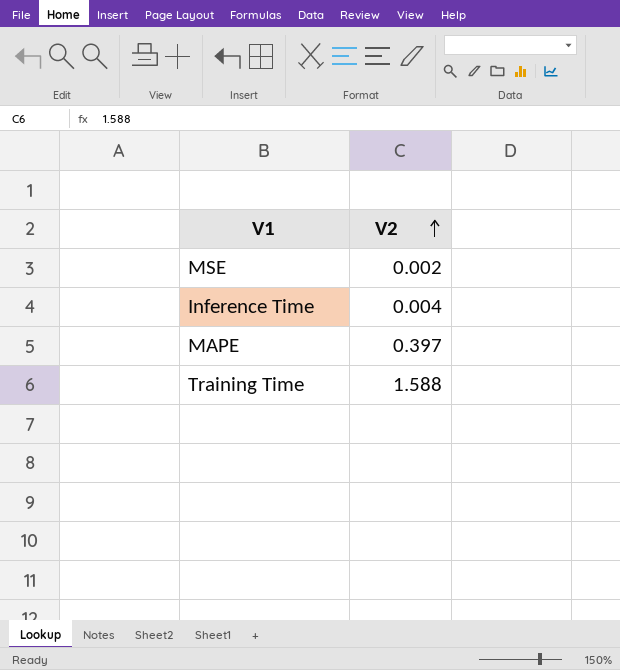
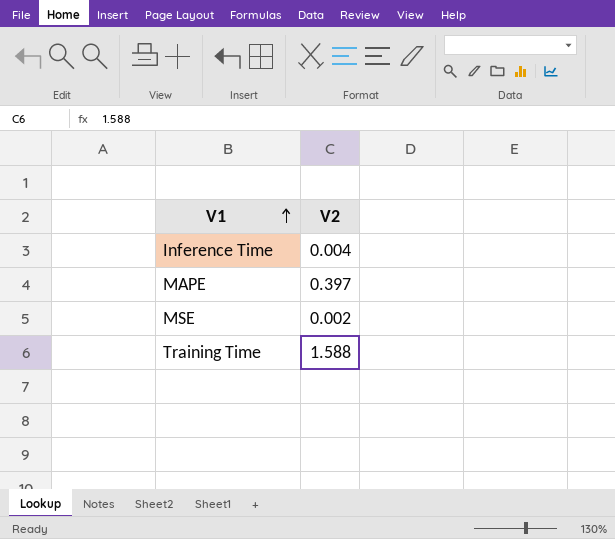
row order: V2 ascending -> V1 ascending

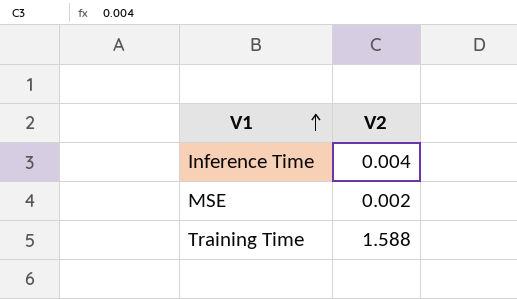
row MAPE: 0.397 -> none

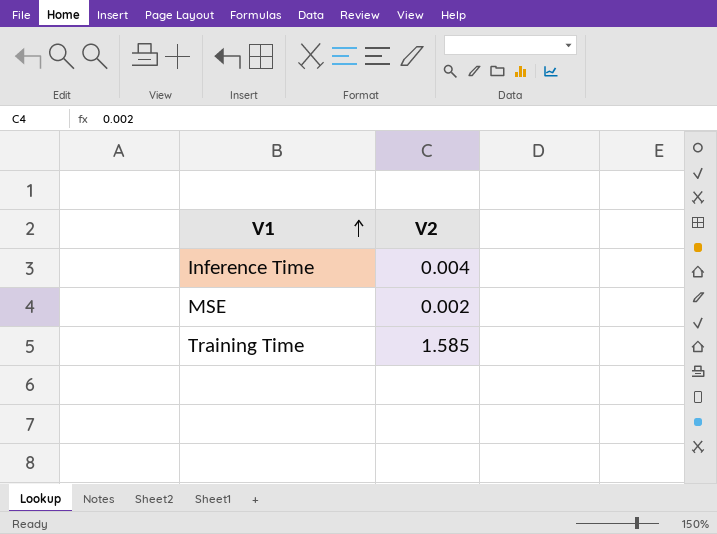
Training Time | V2: 1.588 -> 1.585

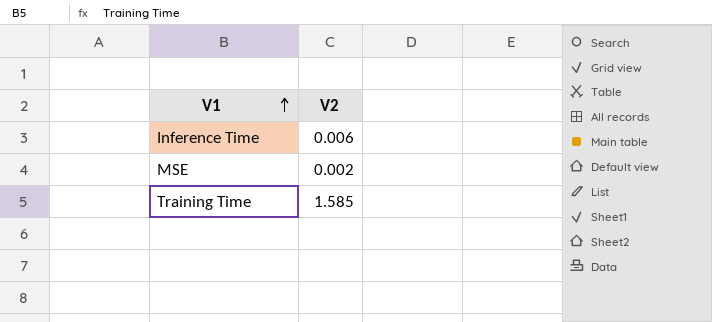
Inference Time | V2: 0.004 -> 0.006

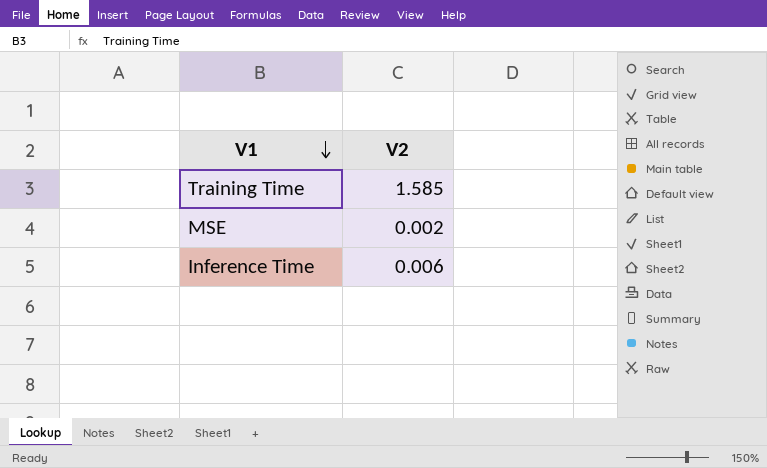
row order: V1 ascending -> V1 descending

